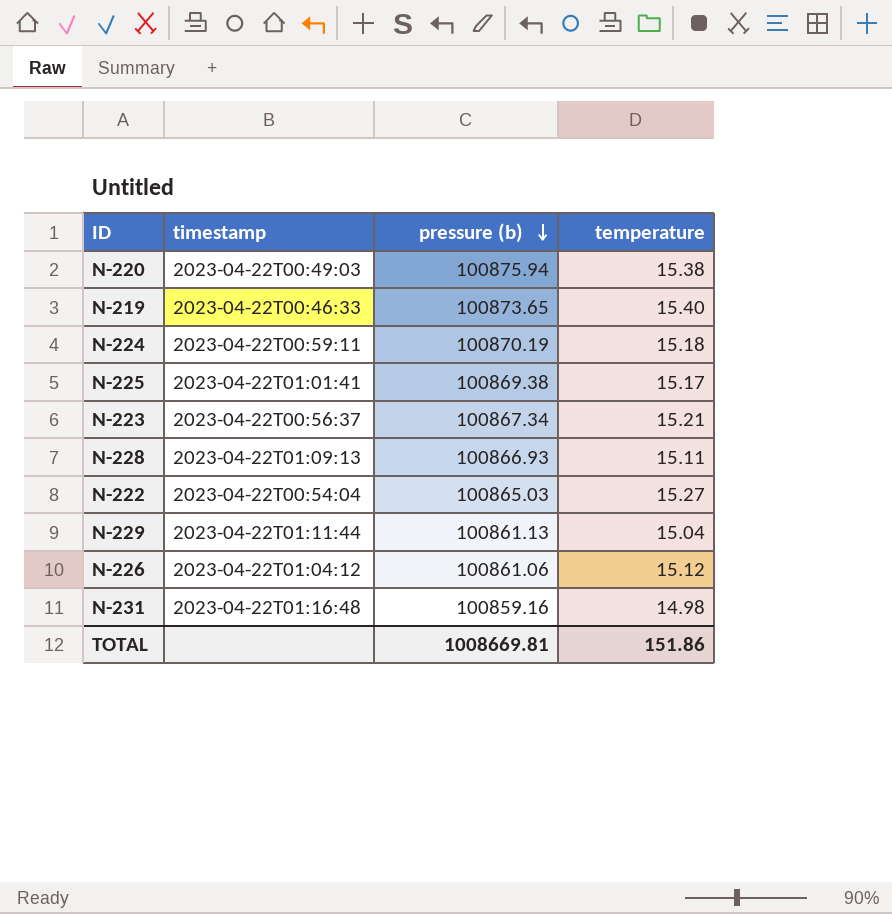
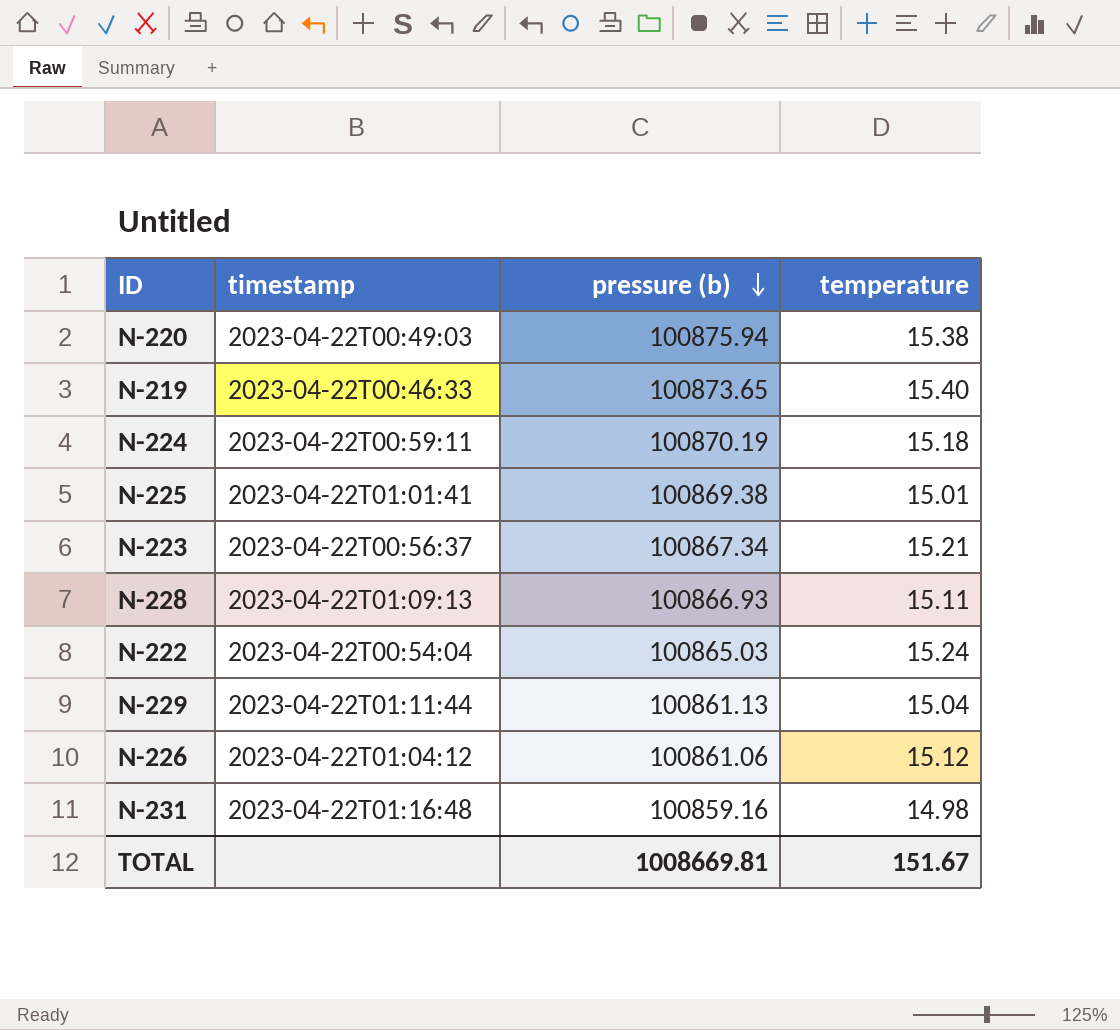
N-225 | temperature: 15.17 -> 15.01
N-222 | temperature: 15.27 -> 15.24
TOTAL | temperature: 151.86 -> 151.67

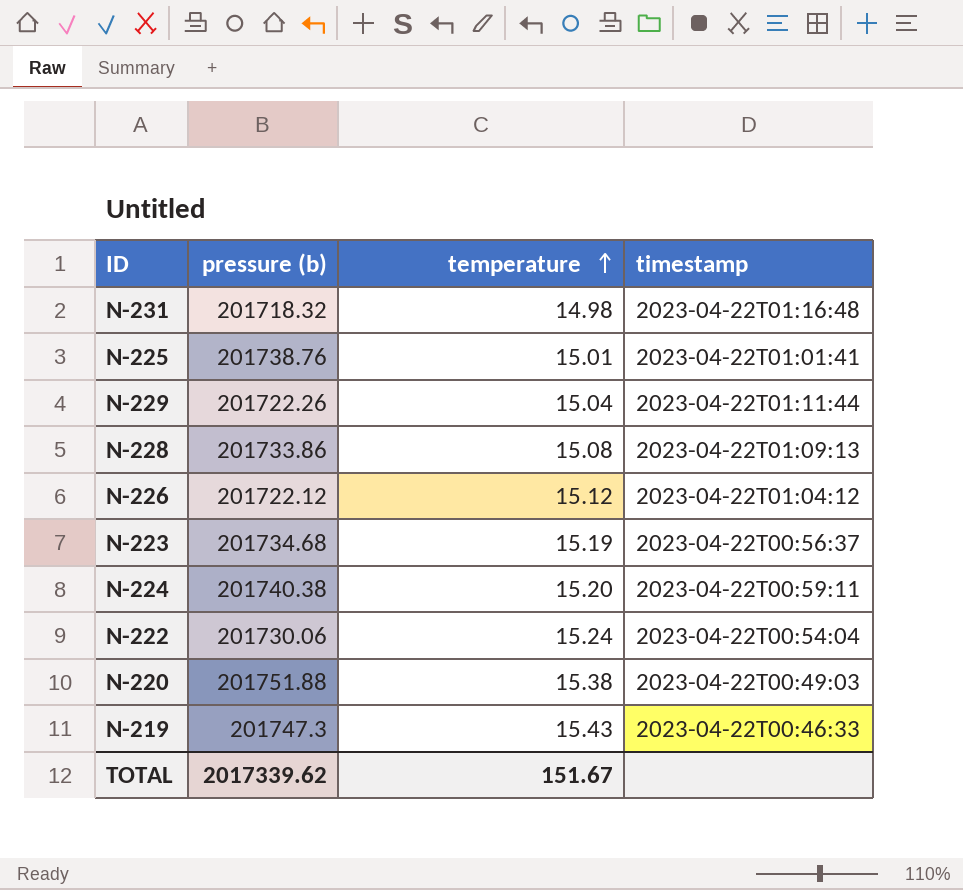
row order: pressure (b) descending -> temperature ascending
column timestamp | position: 2 -> 4
N-231 | pressure (b): 100859.16 -> 201718.32
N-225 | pressure (b): 100869.38 -> 201738.76
N-229 | pressure (b): 100861.13 -> 201722.26
N-228 | pressure (b): 100866.93 -> 201733.86
N-228 | temperature: 15.11 -> 15.08
N-226 | pressure (b): 100861.06 -> 201722.12
N-223 | pressure (b): 100867.34 -> 201734.68
N-223 | temperature: 15.21 -> 15.19
N-224 | pressure (b): 100870.19 -> 201740.38
N-224 | temperature: 15.18 -> 15.20
N-222 | pressure (b): 100865.03 -> 201730.06
N-220 | pressure (b): 100875.94 -> 201751.88
N-219 | pressure (b): 100873.65 -> 201747.3
N-219 | temperature: 15.40 -> 15.43
TOTAL | pressure (b): 1008669.81 -> 2017339.62

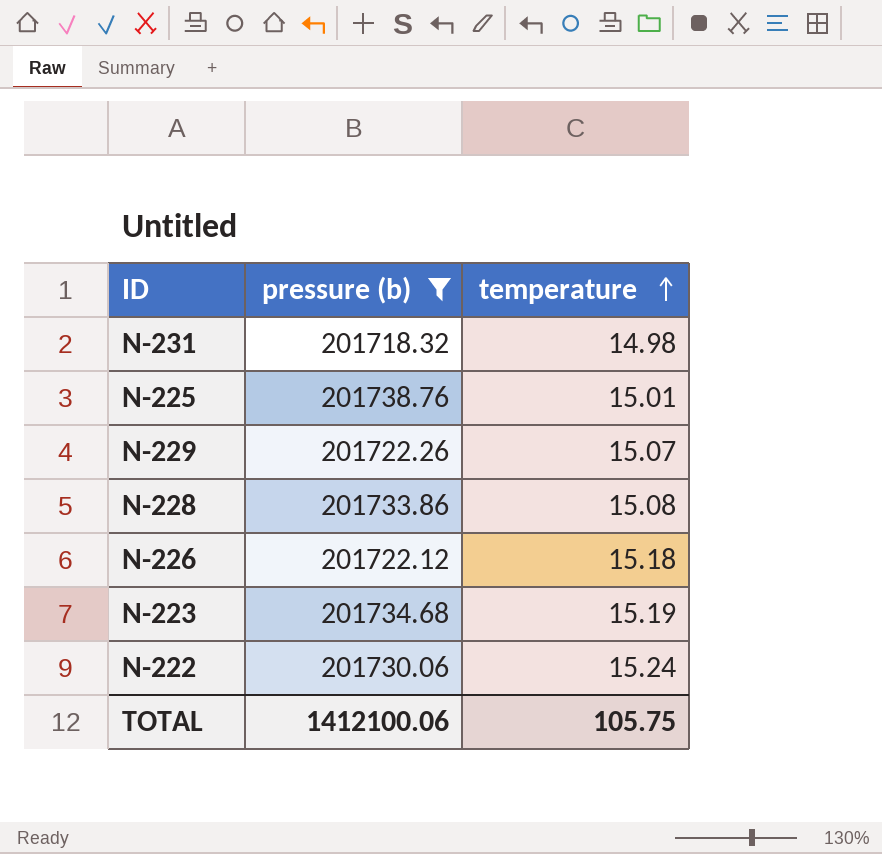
filter: none -> pressure (b) <= 201738.76
column timestamp | position: 4 -> none
N-229 | temperature: 15.04 -> 15.07
N-226 | temperature: 15.12 -> 15.18
TOTAL | pressure (b): 2017339.62 -> 1412100.06
TOTAL | temperature: 151.67 -> 105.75

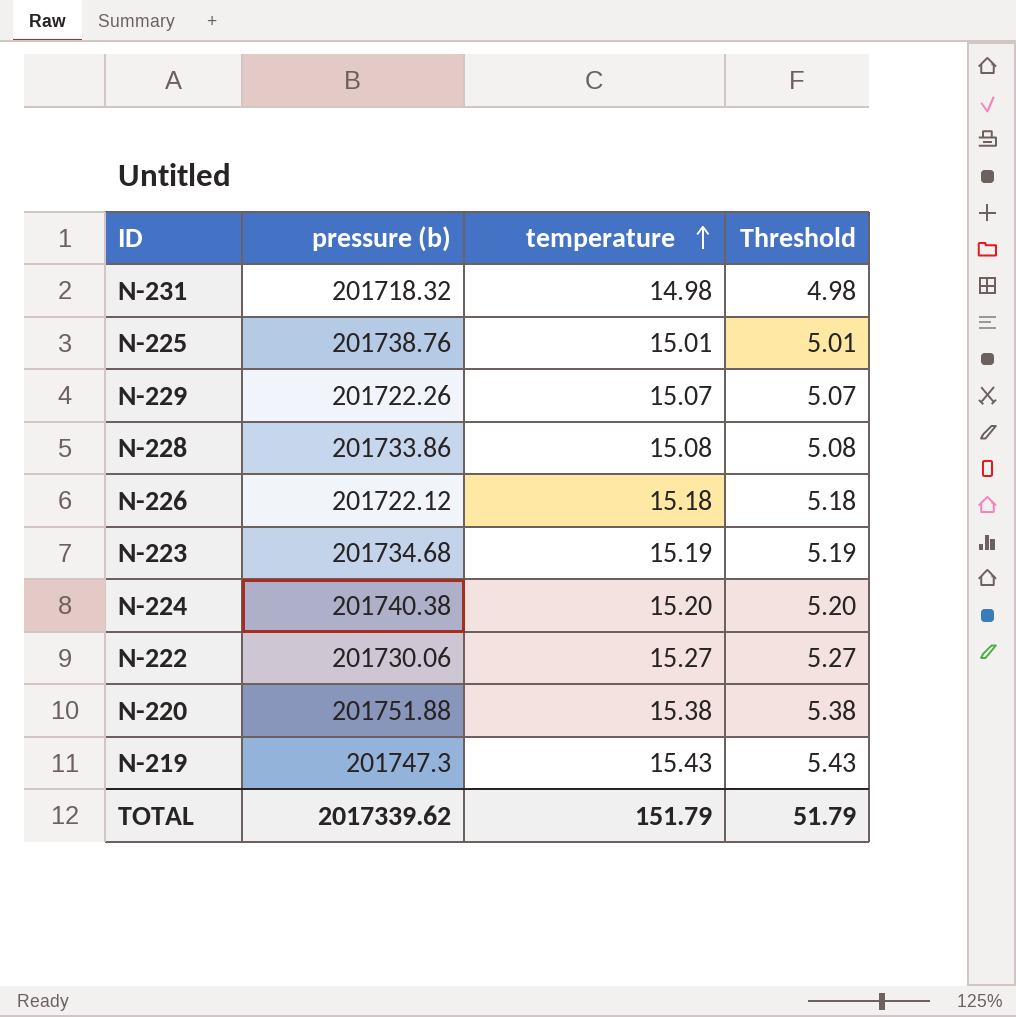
filter: pressure (b) <= 201738.76 -> none
column Threshold | formula: none -> [temperature] - 10
N-222 | temperature: 15.24 -> 15.27
TOTAL | pressure (b): 1412100.06 -> 2017339.62
TOTAL | temperature: 105.75 -> 151.79

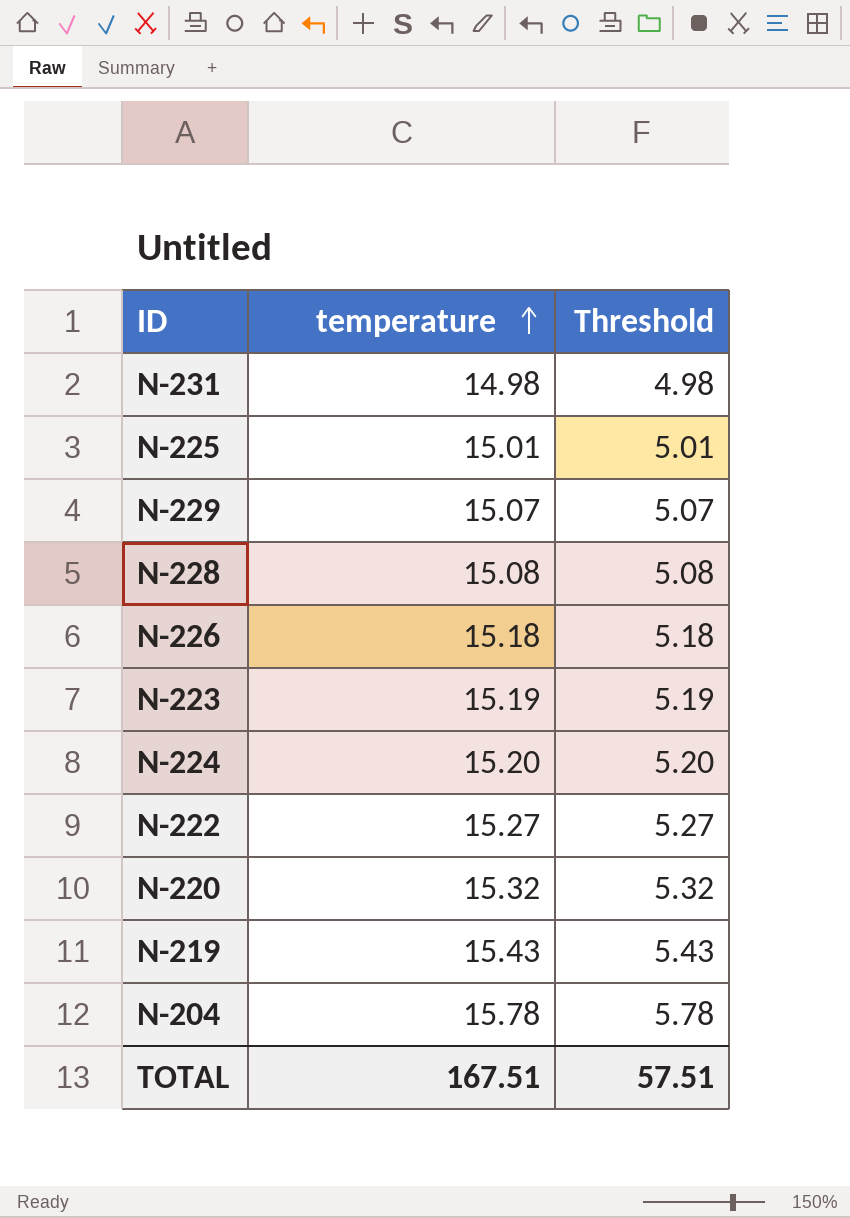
column pressure (b) | position: 2 -> none
N-220 | temperature: 15.38 -> 15.32
N-220 | Threshold: 5.38 -> 5.32
row N-204: none -> 15.78 | 5.78
TOTAL | temperature: 151.79 -> 167.51
TOTAL | Threshold: 51.79 -> 57.51

